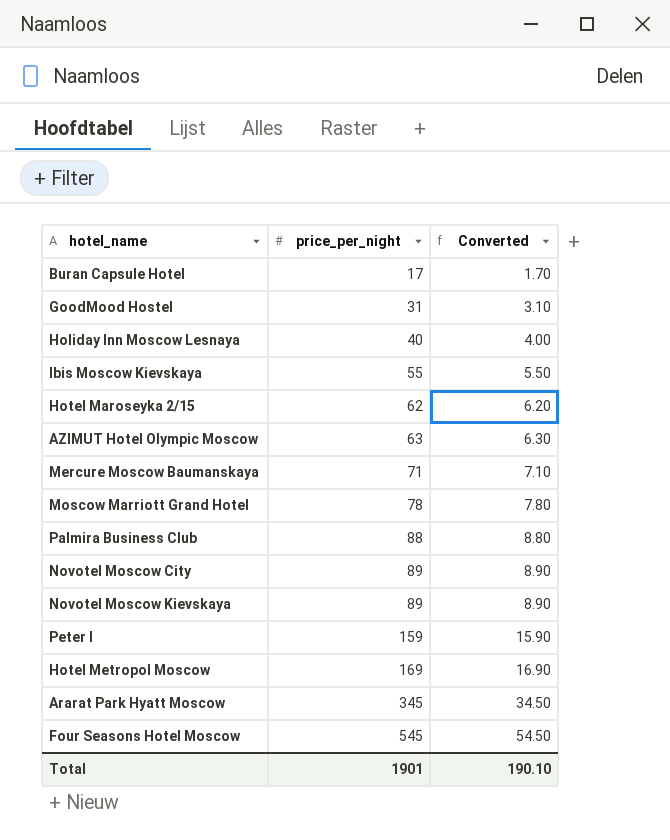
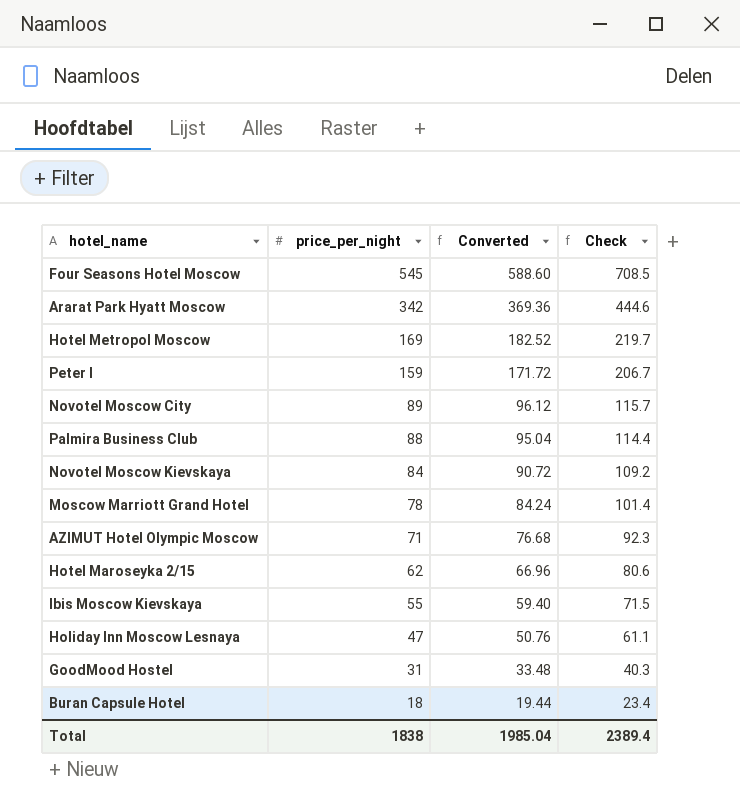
row order: price_per_night ascending -> price_per_night descending
column Converted | formula: [price_per_night] * 0.1 -> [price_per_night] * 1.08
column Check | formula: none -> [price_per_night] * 1.3
row Mercure Moscow Baumanskaya: 71 | 7.10 -> none
Ararat Park Hyatt Moscow | price_per_night: 345 -> 342
Novotel Moscow Kievskaya | price_per_night: 89 -> 84
AZIMUT Hotel Olympic Moscow | price_per_night: 63 -> 71
Holiday Inn Moscow Lesnaya | price_per_night: 40 -> 47
Buran Capsule Hotel | price_per_night: 17 -> 18
Total | price_per_night: 1901 -> 1838
Total | Converted: 190.10 -> 1985.04

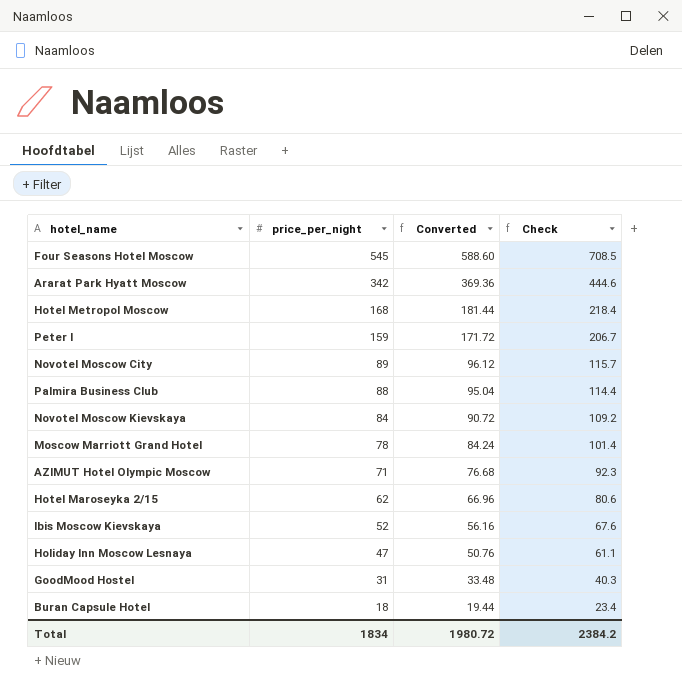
Hotel Metropol Moscow | price_per_night: 169 -> 168
Hotel Metropol Moscow | Converted: 182.52 -> 181.44
Hotel Metropol Moscow | Check: 219.7 -> 218.4
Ibis Moscow Kievskaya | price_per_night: 55 -> 52
Ibis Moscow Kievskaya | Converted: 59.40 -> 56.16
Ibis Moscow Kievskaya | Check: 71.5 -> 67.6
Total | price_per_night: 1838 -> 1834
Total | Converted: 1985.04 -> 1980.72
Total | Check: 2389.4 -> 2384.2

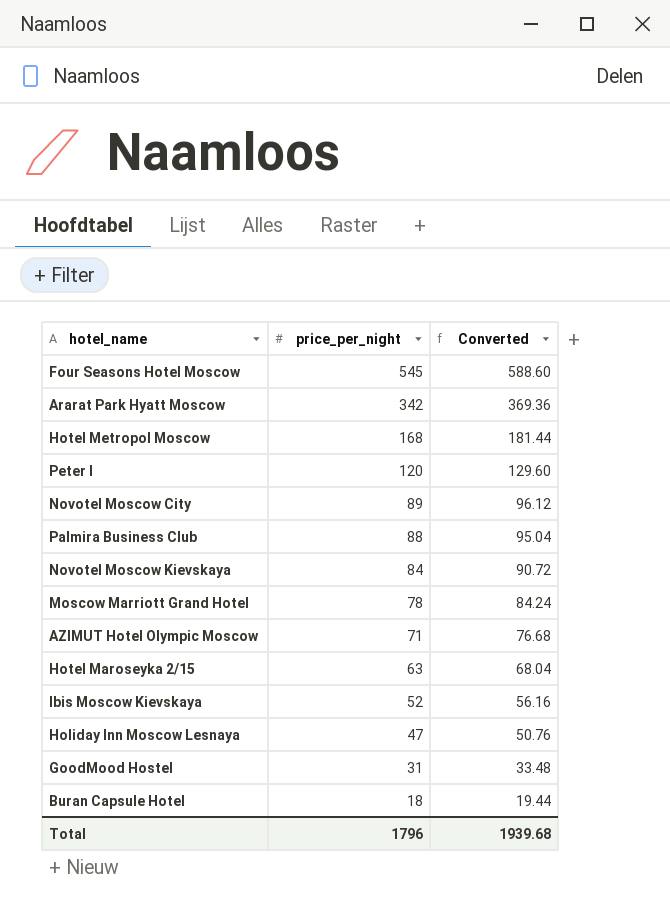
column Check | formula: [price_per_night] * 1.3 -> none
Peter I | price_per_night: 159 -> 120
Peter I | Converted: 171.72 -> 129.60
Hotel Maroseyka 2/15 | price_per_night: 62 -> 63
Hotel Maroseyka 2/15 | Converted: 66.96 -> 68.04
Total | price_per_night: 1834 -> 1796
Total | Converted: 1980.72 -> 1939.68

